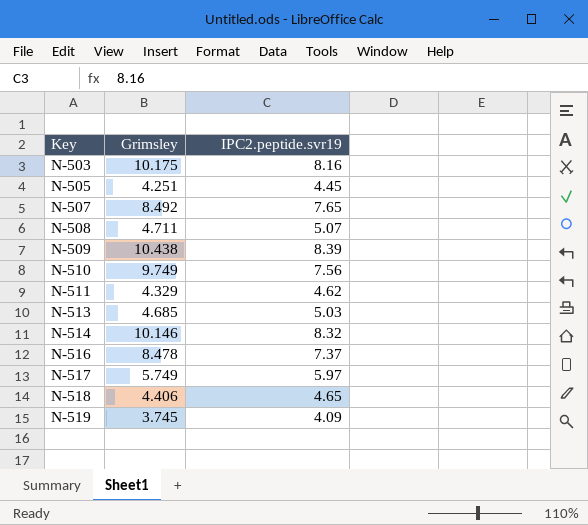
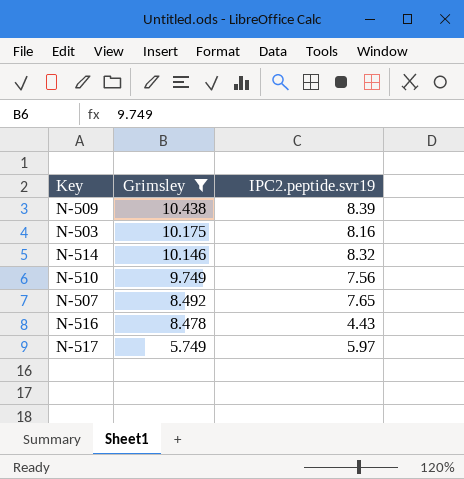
filter: none -> Grimsley >= 5.749
row order: Key ascending -> Grimsley descending
N-516 | IPC2.peptide.svr19: 7.37 -> 4.43

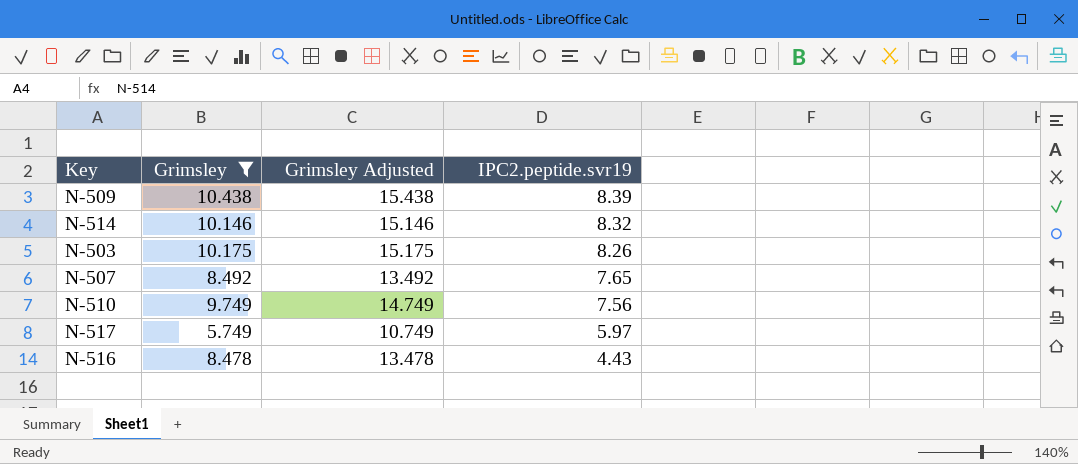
row order: Grimsley descending -> IPC2.peptide.svr19 descending
column Grimsley Adjusted | formula: none -> [Grimsley] + 5
N-503 | IPC2.peptide.svr19: 8.16 -> 8.26

